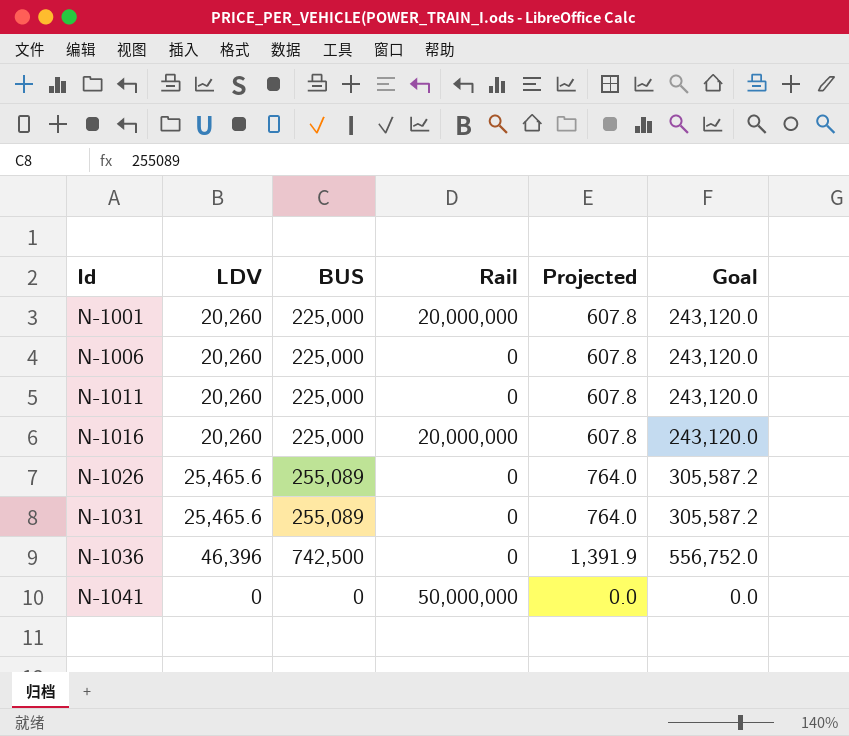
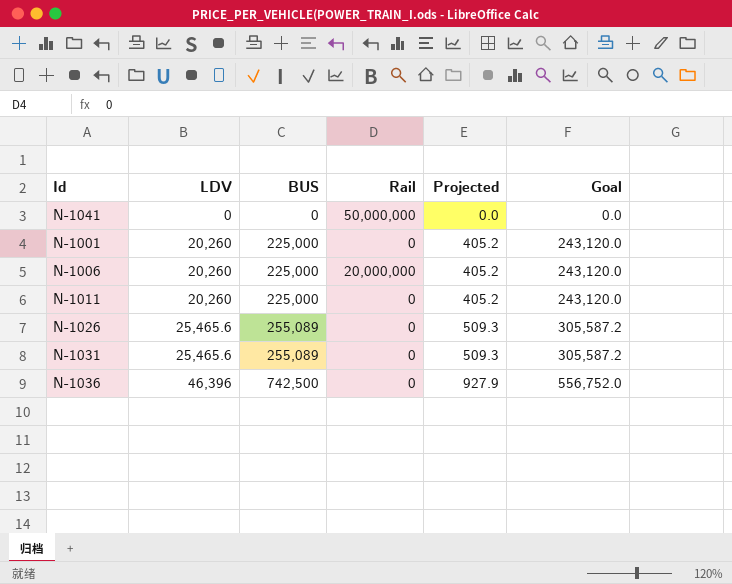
row order: Id ascending -> LDV ascending
column Projected | formula: [LDV] * 0.03 -> [LDV] * 0.02
row N-1016: 20,260 | 225,000 | 20,000,000 | 607.8 | 243,120.0 -> none
N-1001 | Rail: 20,000,000 -> 0
N-1006 | Rail: 0 -> 20,000,000

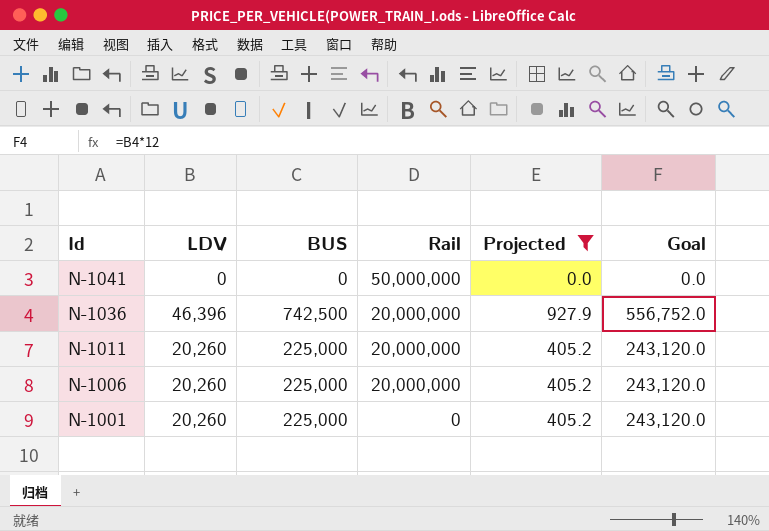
filter: none -> Projected != 509.3
row order: LDV ascending -> Id descending
N-1036 | Rail: 0 -> 20,000,000
N-1011 | Rail: 0 -> 20,000,000

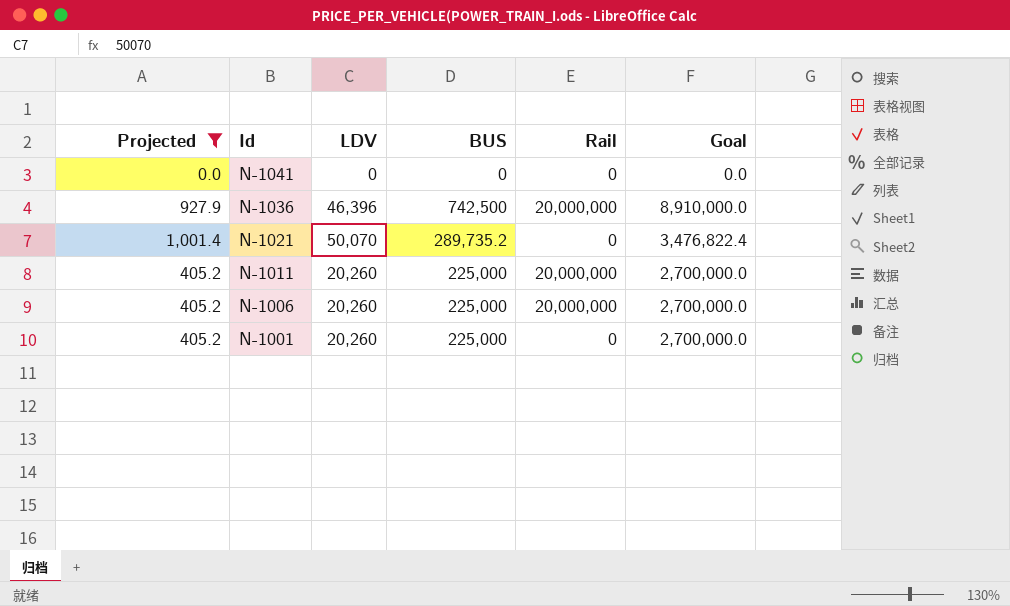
column Projected | position: 5 -> 1
column Goal | formula: [LDV] * 12 -> [BUS] * 12
N-1041 | Rail: 50,000,000 -> 0
row N-1021: none -> 1,001.4 | 50,070 | 289,735.2 | 0 | 3,476,822.4

